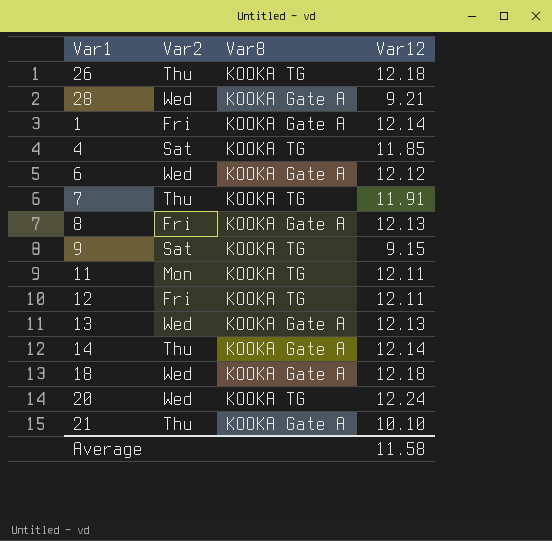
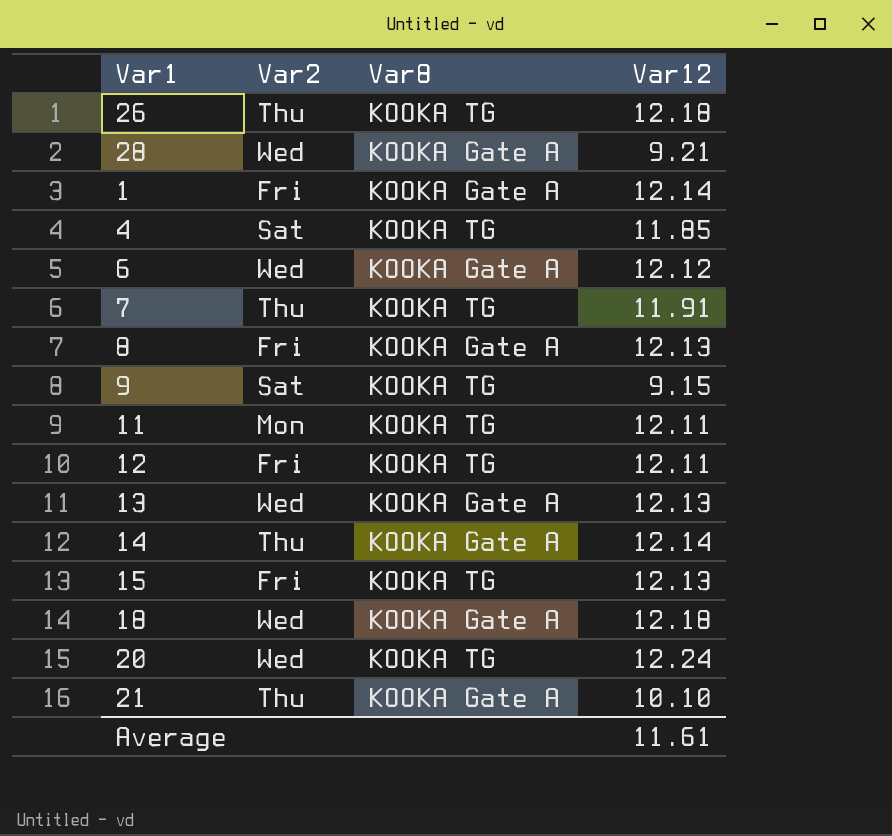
row 15: none -> Fri | KOOKA TG | 12.13
Average | Var12: 11.58 -> 11.61

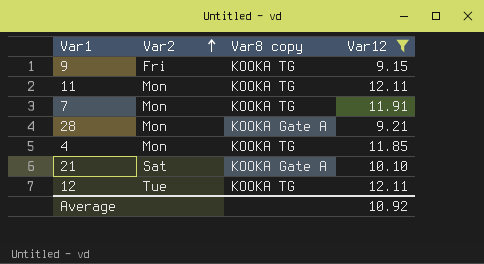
filter: none -> Var12 <= 12.11
row order: none -> Var2 ascending
column name: Var8 -> Var8 copy
9 | Var2: Sat -> Fri
7 | Var2: Thu -> Mon
28 | Var2: Wed -> Mon
4 | Var2: Sat -> Mon
21 | Var2: Thu -> Sat
12 | Var2: Fri -> Tue
Average | Var12: 11.61 -> 10.92

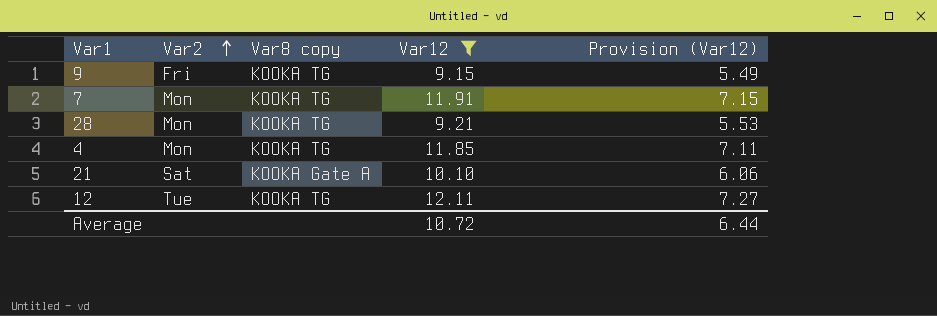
column Provision (Var12) | formula: none -> [Var12] * 0.6
row 11: Mon | KOOKA TG | 12.11 -> none
28 | Var8 copy: KOOKA Gate A -> KOOKA TG
Average | Var12: 10.92 -> 10.72

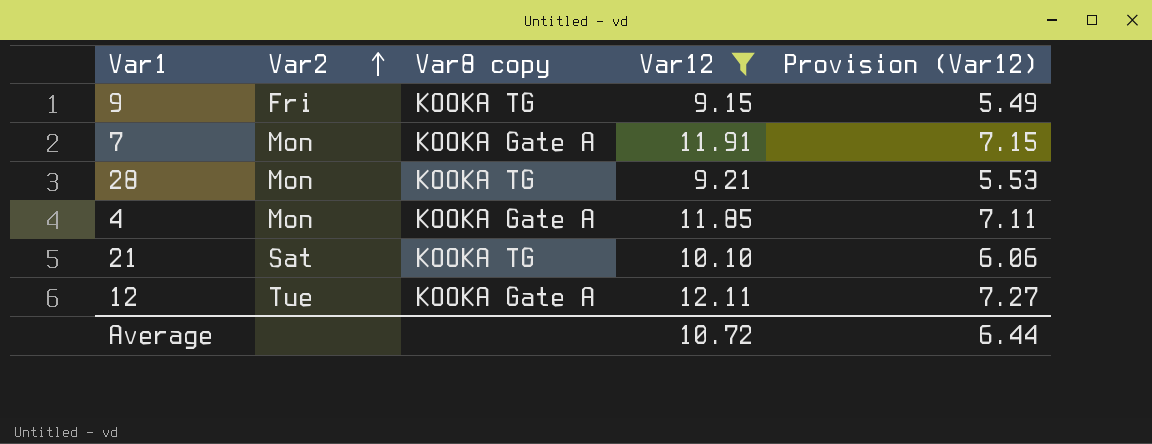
7 | Var8 copy: KOOKA TG -> KOOKA Gate A
4 | Var8 copy: KOOKA TG -> KOOKA Gate A
21 | Var8 copy: KOOKA Gate A -> KOOKA TG
12 | Var8 copy: KOOKA TG -> KOOKA Gate A

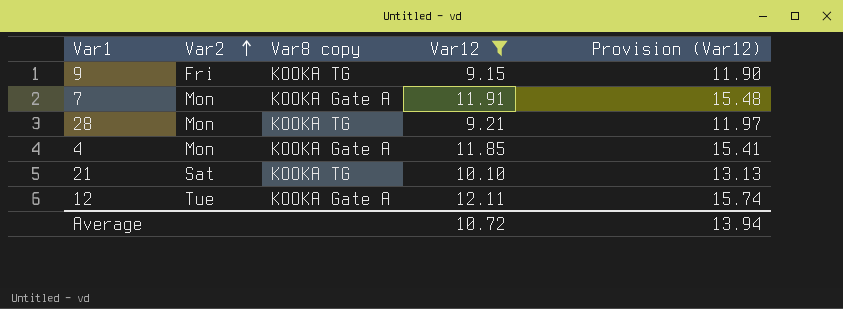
column Provision (Var12) | formula: [Var12] * 0.6 -> [Var12] * 1.3
Average | Provision (Var12): 6.44 -> 13.94

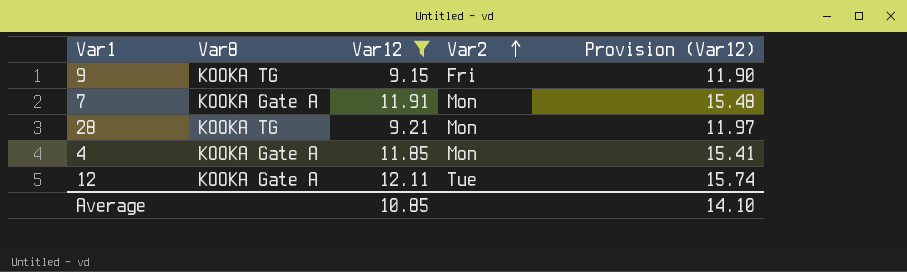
column name: Var8 copy -> Var8
column Var2 | position: 2 -> 4
row 21: Sat | KOOKA TG | 10.10 | 13.13 -> none
Average | Var12: 10.72 -> 10.85
Average | Provision (Var12): 13.94 -> 14.10

